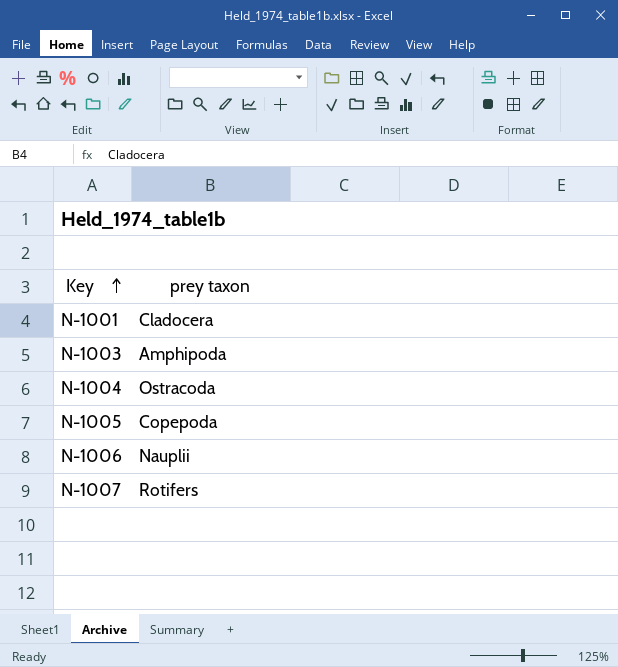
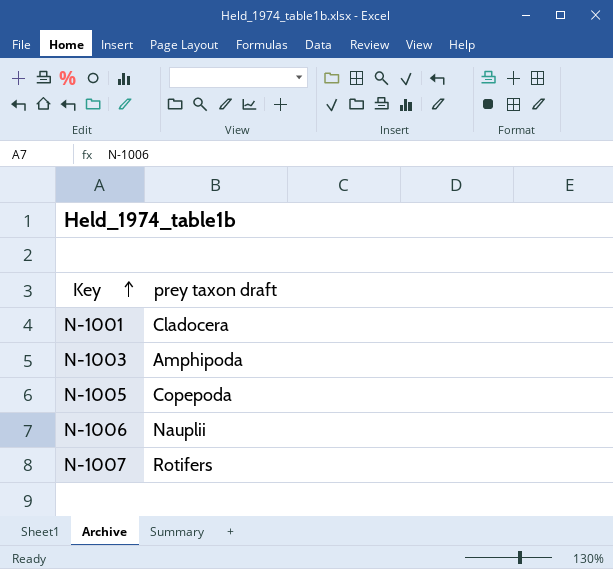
column name: prey taxon -> prey taxon draft
row N-1004: Ostracoda -> none

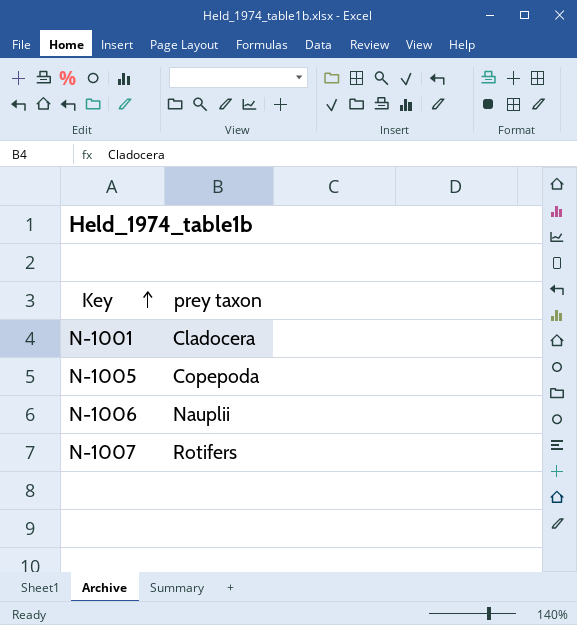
column name: prey taxon draft -> prey taxon
row N-1003: Amphipoda -> none

